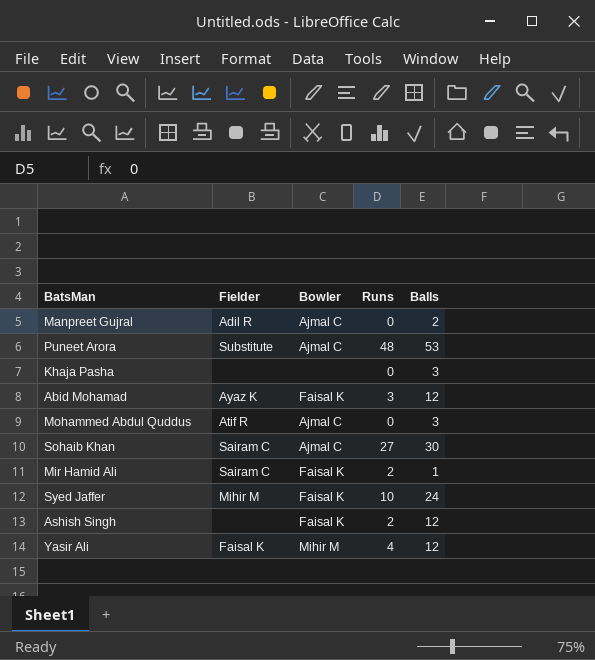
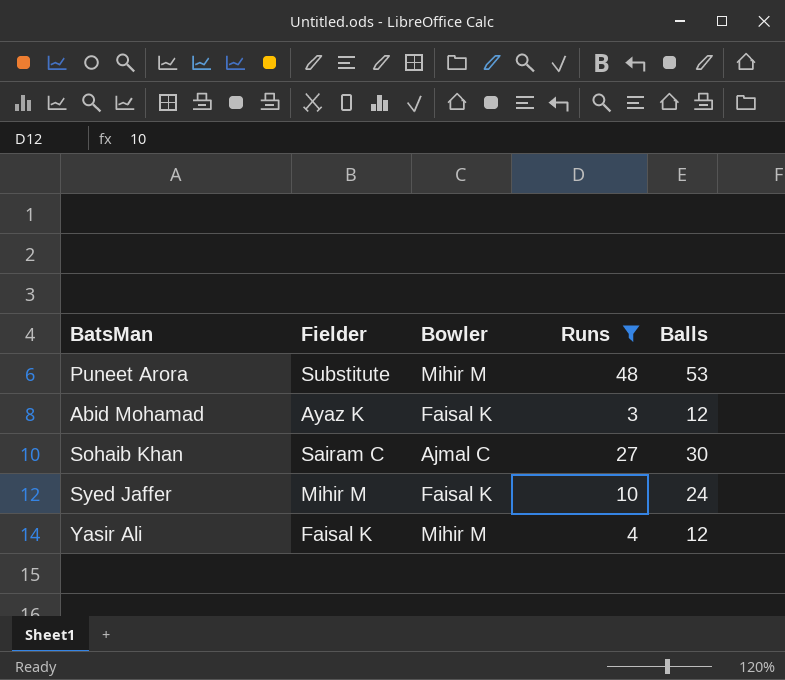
filter: none -> Runs >= 3
Puneet Arora | Bowler: Ajmal C -> Mihir M

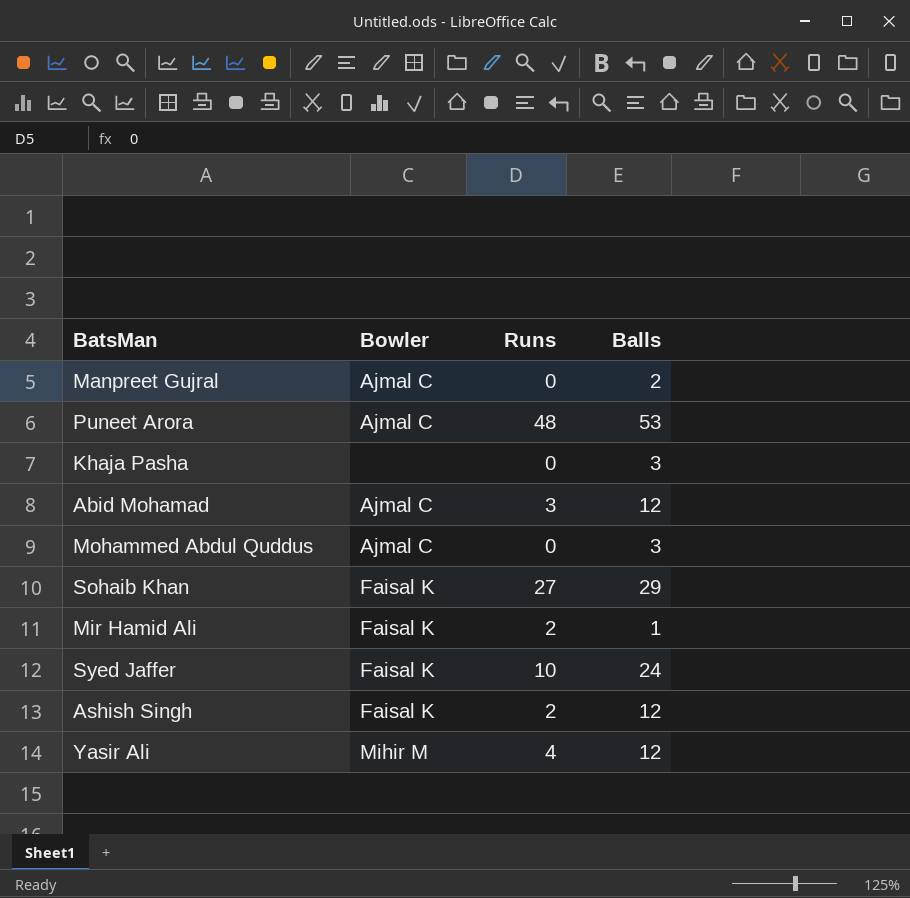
filter: Runs >= 3 -> none
column Fielder | position: 2 -> none
Puneet Arora | Bowler: Mihir M -> Ajmal C
Abid Mohamad | Bowler: Faisal K -> Ajmal C
Sohaib Khan | Bowler: Ajmal C -> Faisal K
Sohaib Khan | Balls: 30 -> 29

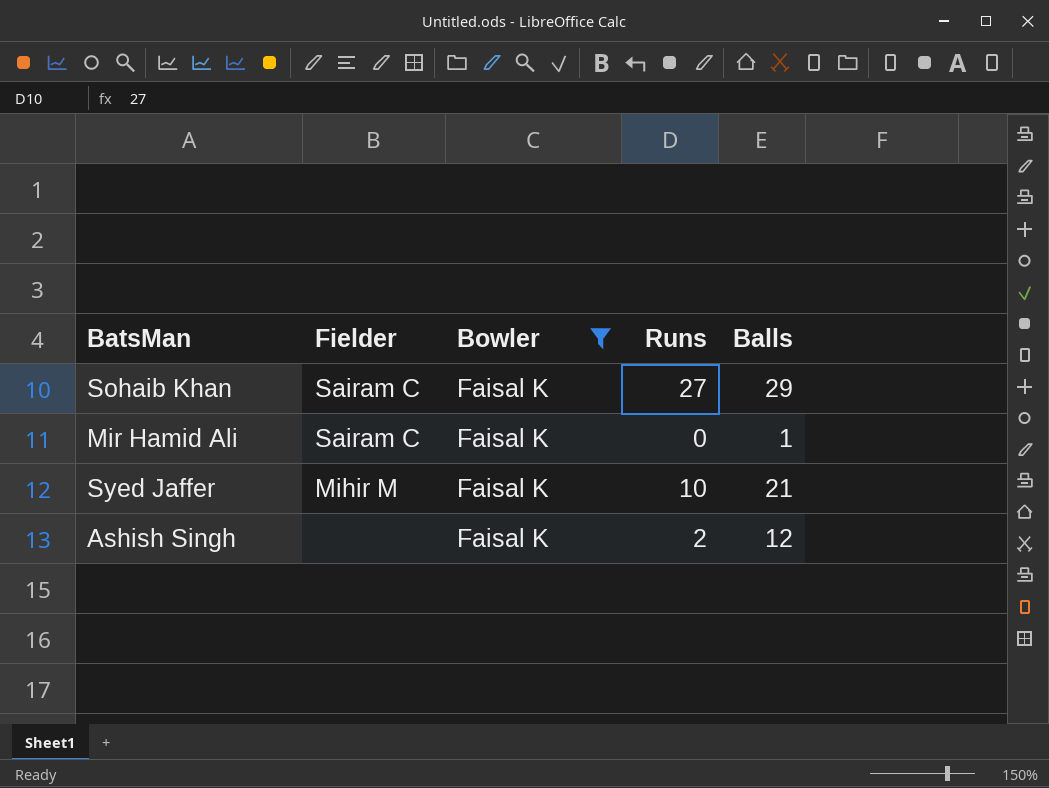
filter: none -> Bowler = Faisal K
column Fielder | position: none -> 2
Mir Hamid Ali | Runs: 2 -> 0
Syed Jaffer | Balls: 24 -> 21

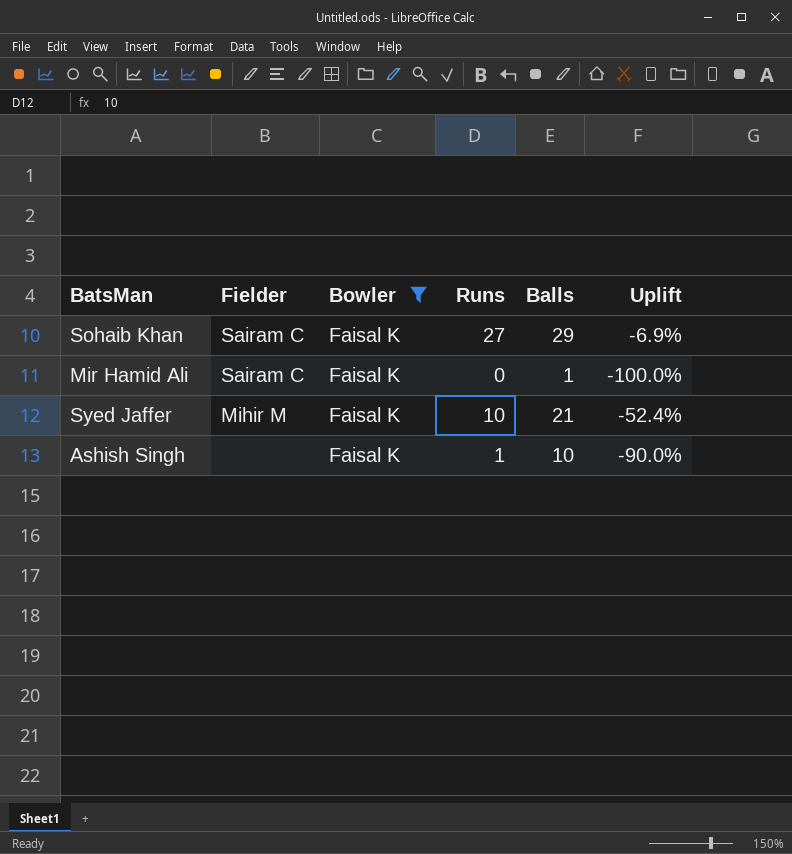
column Uplift | formula: none -> ([Runs] - [Balls]) / [Balls]
Ashish Singh | Runs: 2 -> 1
Ashish Singh | Balls: 12 -> 10

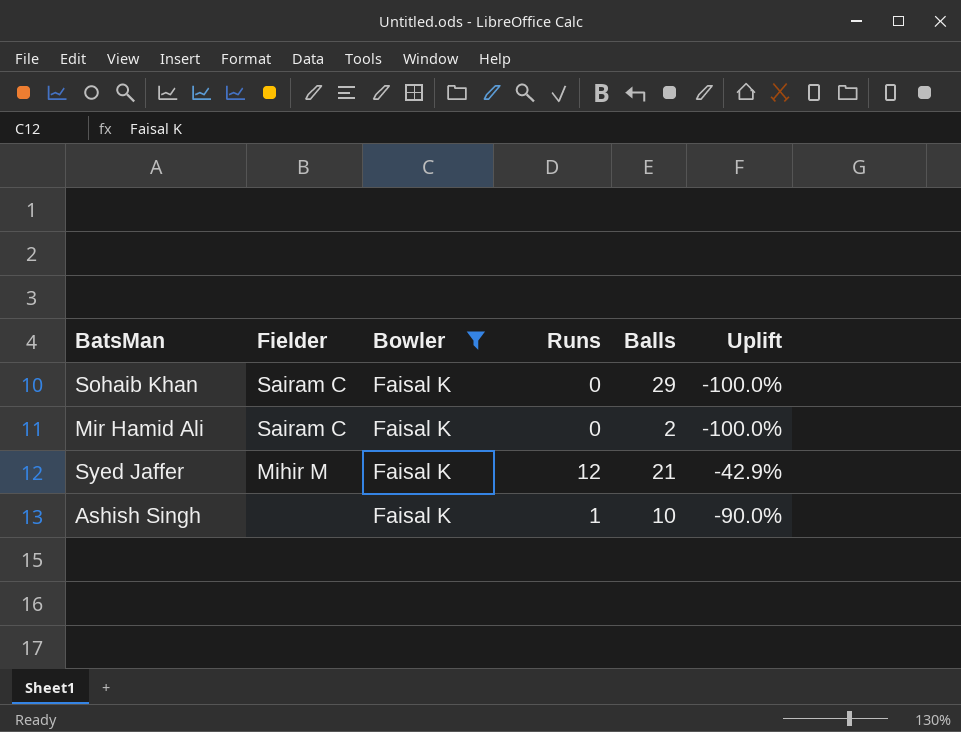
Sohaib Khan | Runs: 27 -> 0
Sohaib Khan | Uplift: -6.9% -> -100.0%
Mir Hamid Ali | Balls: 1 -> 2
Syed Jaffer | Runs: 10 -> 12
Syed Jaffer | Uplift: -52.4% -> -42.9%

